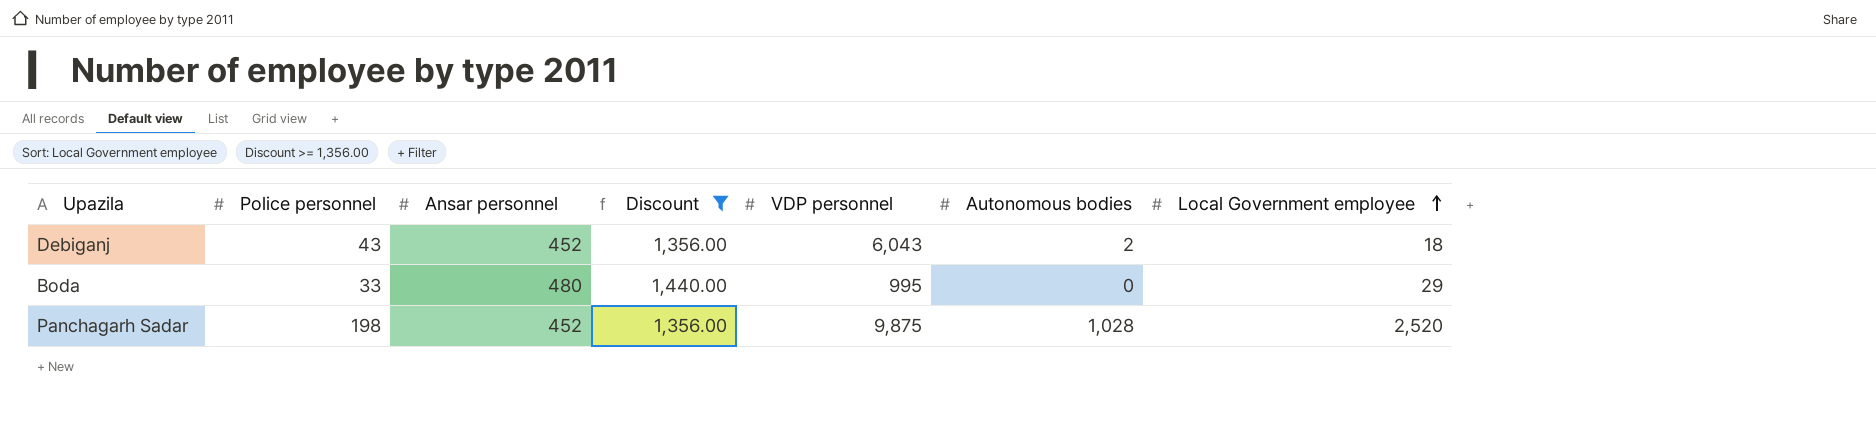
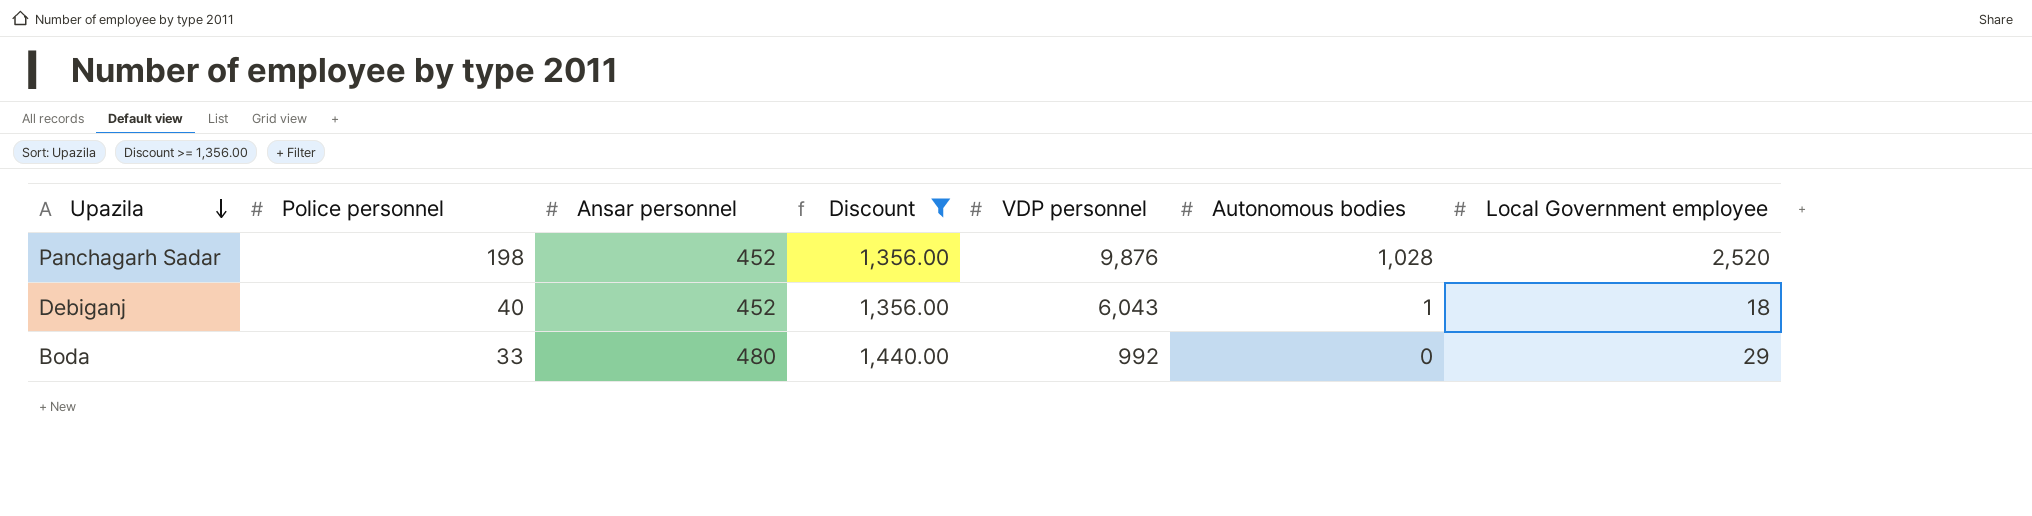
row order: Local Government employee ascending -> Upazila descending
Panchagarh Sadar | VDP personnel: 9,875 -> 9,876
Debiganj | Police personnel: 43 -> 40
Debiganj | Autonomous bodies: 2 -> 1
Boda | VDP personnel: 995 -> 992

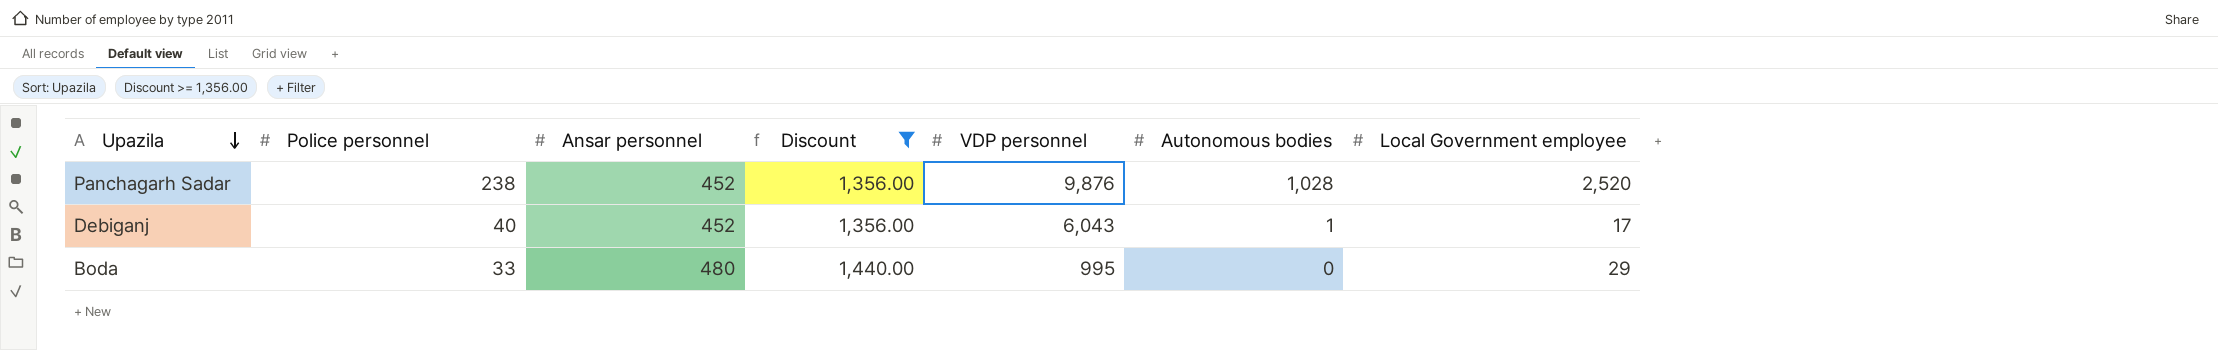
Panchagarh Sadar | Police personnel: 198 -> 238
Debiganj | Local Government employee: 18 -> 17
Boda | VDP personnel: 992 -> 995

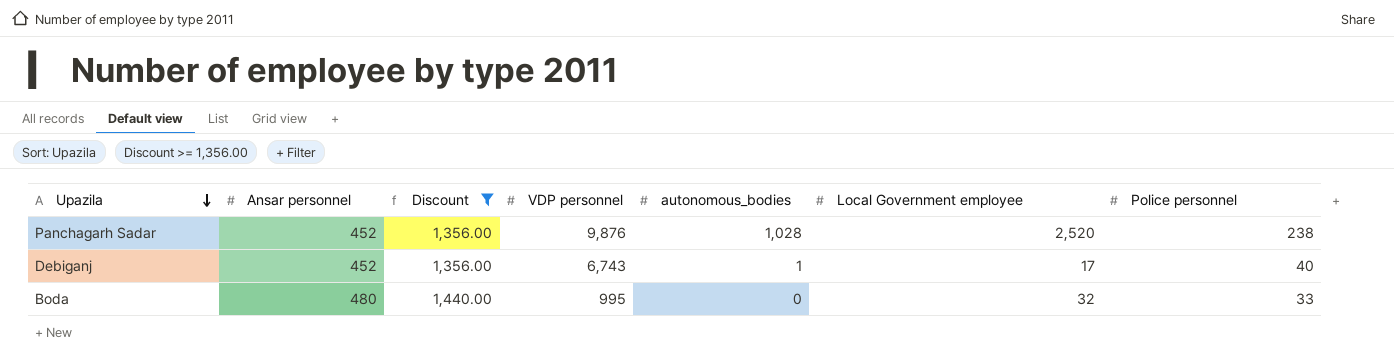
column name: Autonomous bodies -> autonomous_bodies
column Police personnel | position: 2 -> 7
Debiganj | VDP personnel: 6,043 -> 6,743
Boda | Local Government employee: 29 -> 32

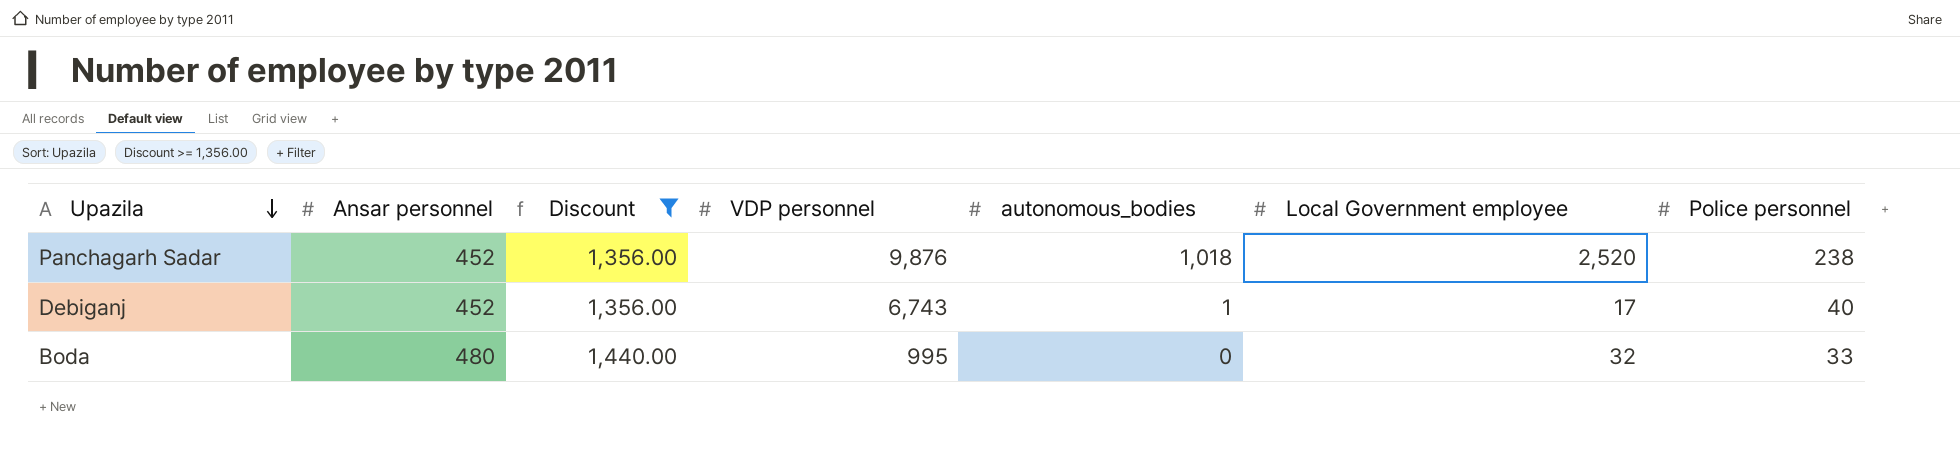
Panchagarh Sadar | autonomous_bodies: 1,028 -> 1,018

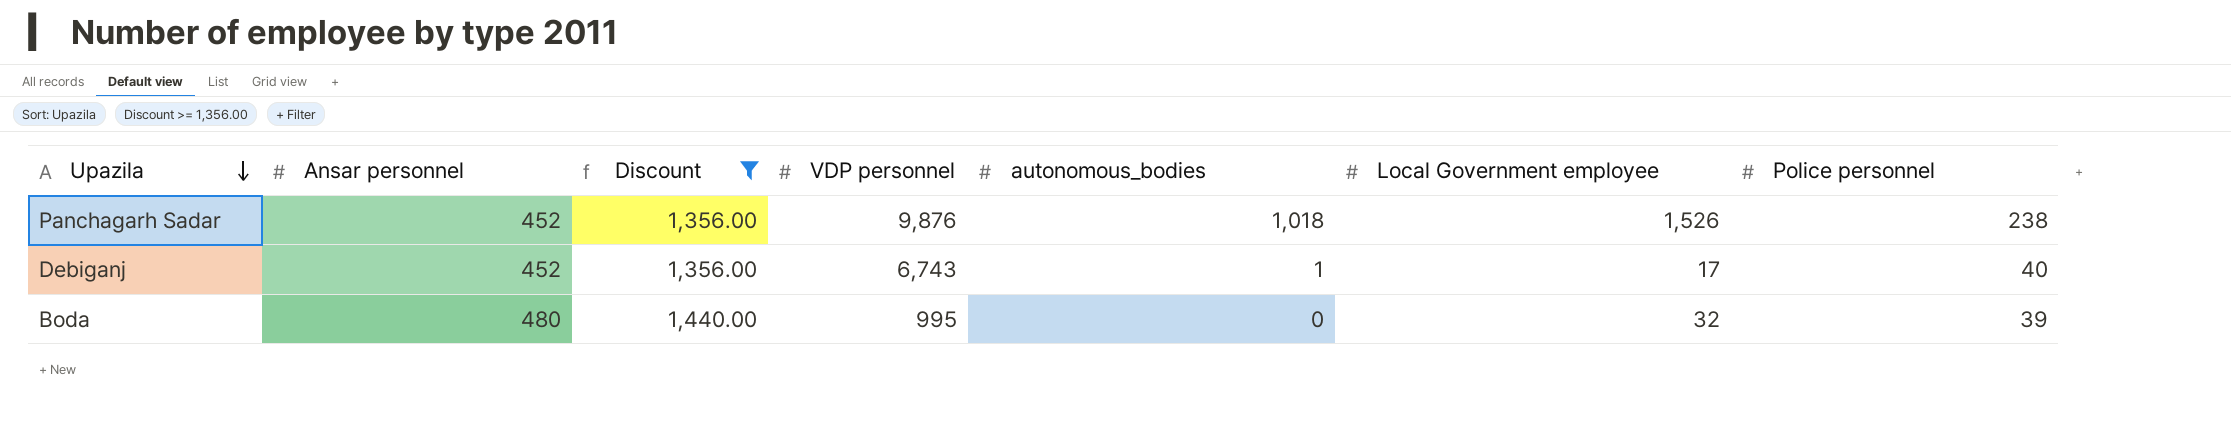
Panchagarh Sadar | Local Government employee: 2,520 -> 1,526
Boda | Police personnel: 33 -> 39

